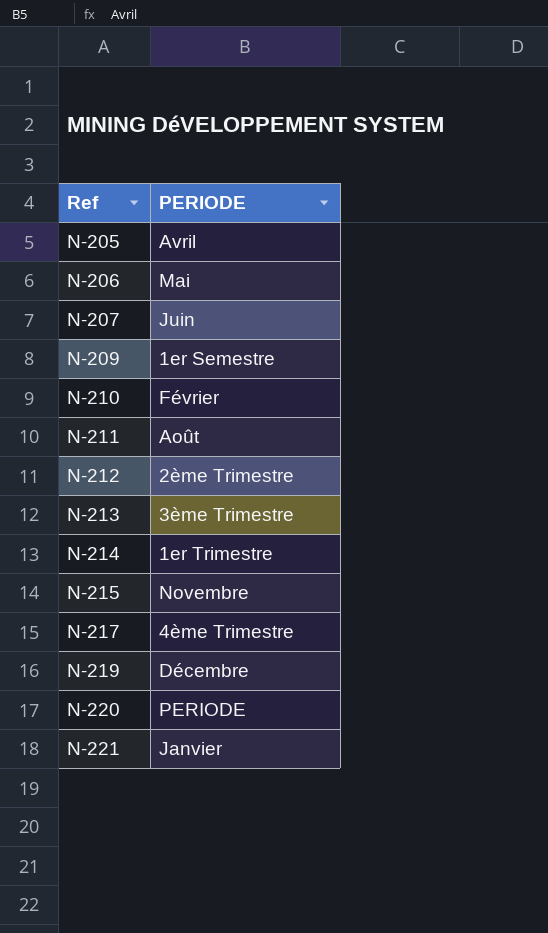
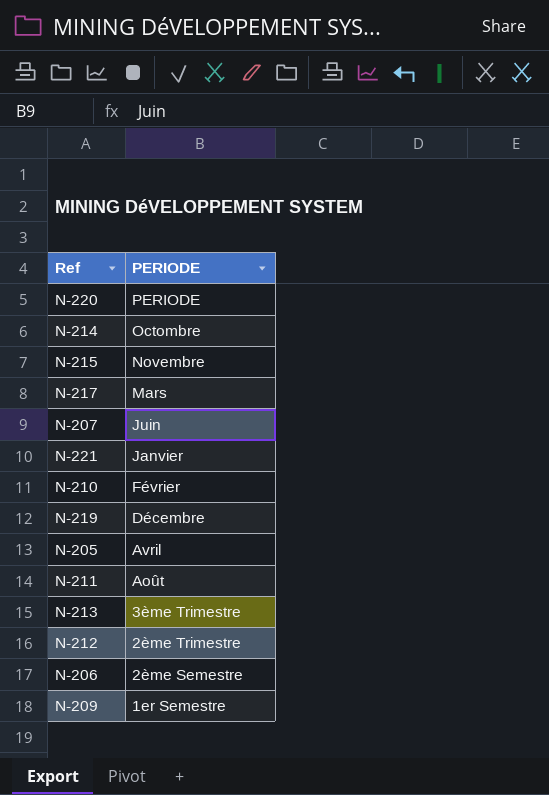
row order: Ref ascending -> PERIODE descending
N-214 | PERIODE: 1er Trimestre -> Octombre
N-217 | PERIODE: 4ème Trimestre -> Mars
N-206 | PERIODE: Mai -> 2ème Semestre

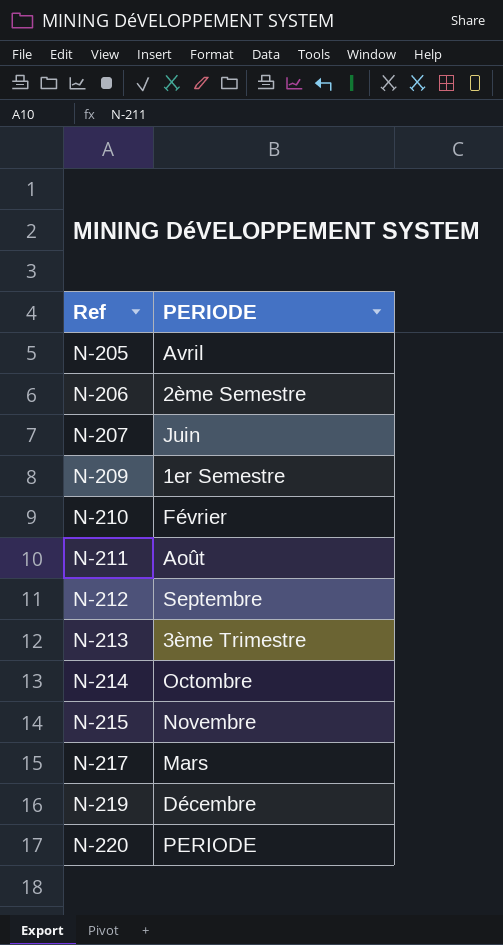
row order: PERIODE descending -> Ref ascending
row N-221: Janvier -> none
N-212 | PERIODE: 2ème Trimestre -> Septembre

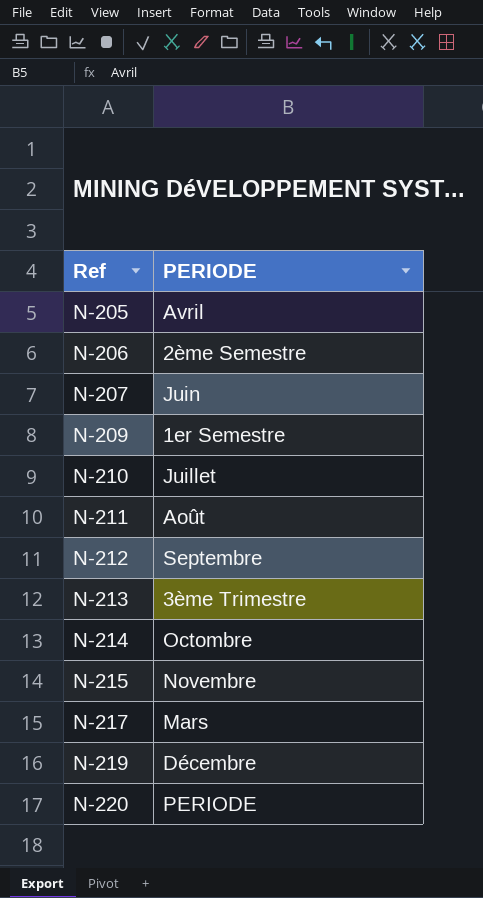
N-210 | PERIODE: Février -> Juillet

